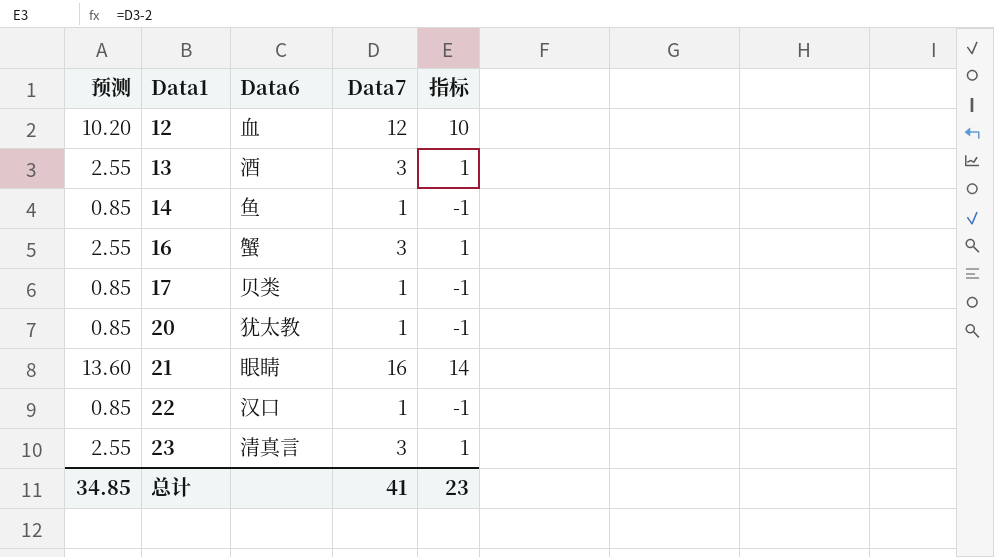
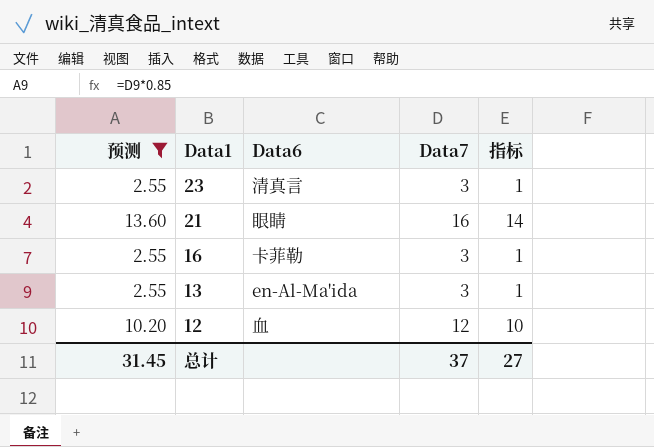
filter: none -> 预测 != 0.85
row order: Data1 ascending -> Data1 descending
16 | Data6: 蟹 -> 卡菲勒
13 | Data6: 酒 -> en-Al-Ma'ida
总计 | 预测: 34.85 -> 31.45
总计 | Data7: 41 -> 37
总计 | 指标: 23 -> 27

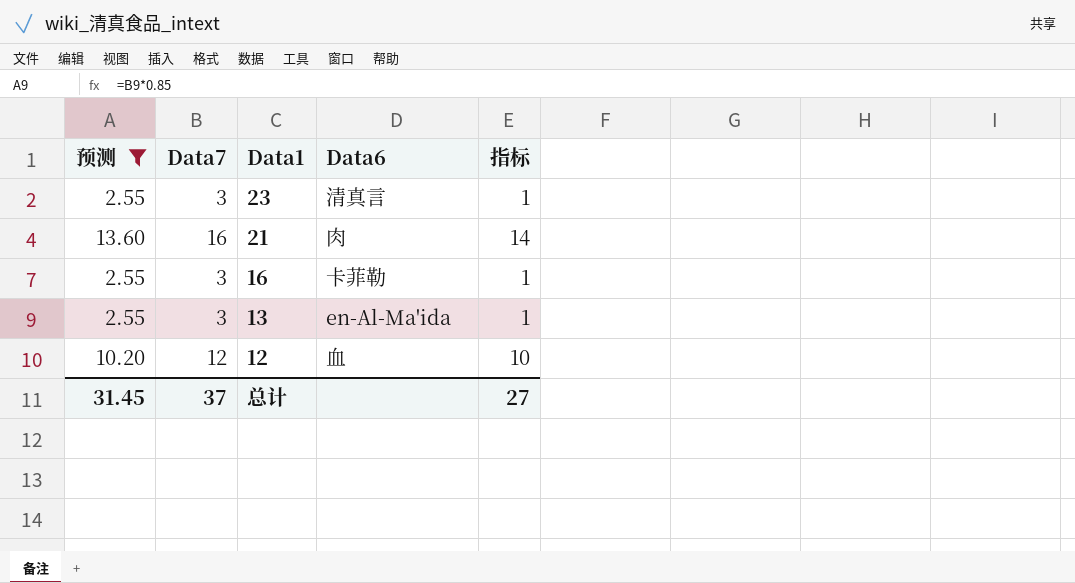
column Data7 | position: 4 -> 2
21 | Data6: 眼睛 -> 肉

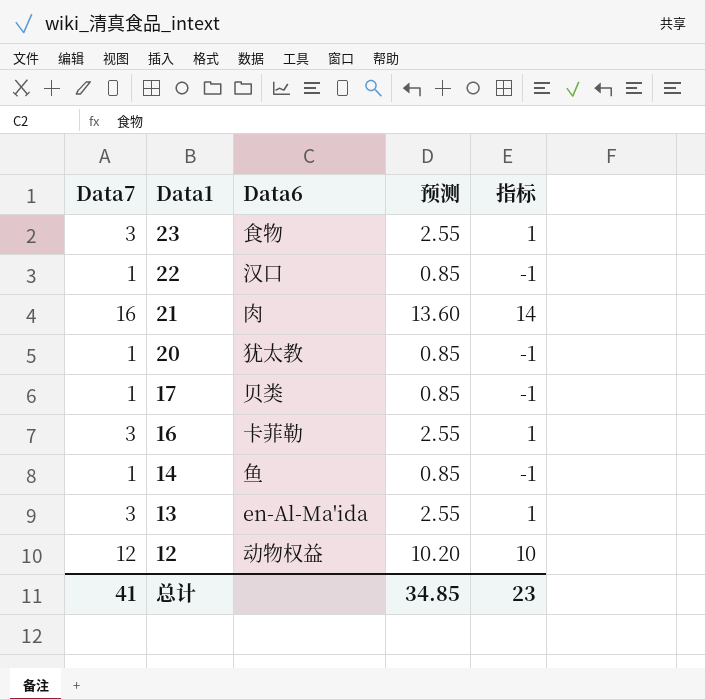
filter: 预测 != 0.85 -> none
column 预测 | position: 1 -> 4
23 | Data6: 清真言 -> 食物
12 | Data6: 血 -> 动物权益
总计 | Data7: 37 -> 41
总计 | 预测: 31.45 -> 34.85
总计 | 指标: 27 -> 23

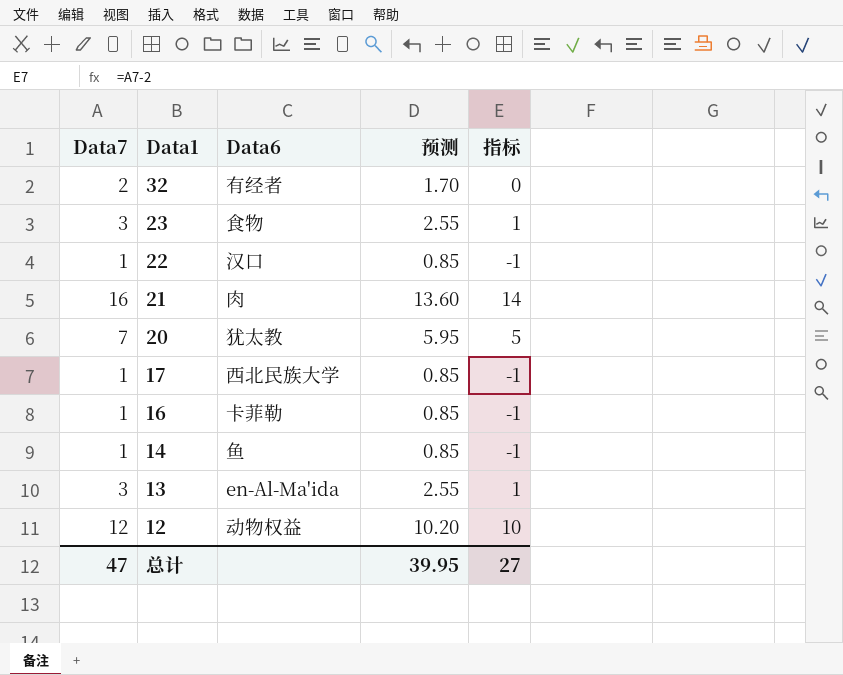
row 32: none -> 2 | 有经者 | 1.70 | 0
20 | Data7: 1 -> 7
20 | 预测: 0.85 -> 5.95
20 | 指标: -1 -> 5
17 | Data6: 贝类 -> 西北民族大学
16 | Data7: 3 -> 1
16 | 预测: 2.55 -> 0.85
16 | 指标: 1 -> -1
总计 | Data7: 41 -> 47
总计 | 预测: 34.85 -> 39.95
总计 | 指标: 23 -> 27

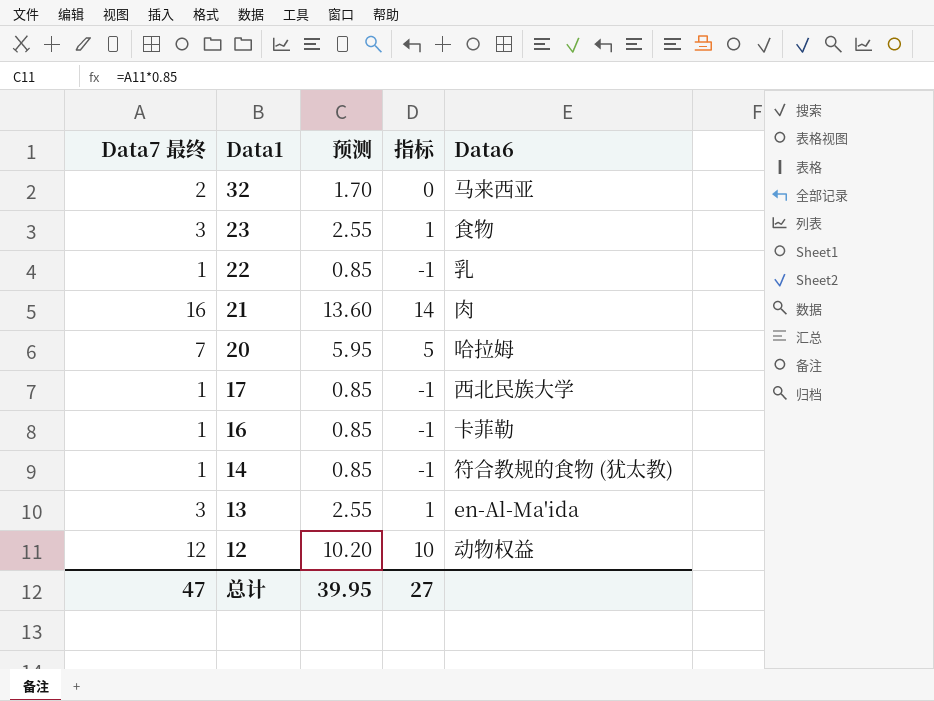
column name: Data7 -> Data7 最终
column Data6 | position: 3 -> 5
32 | Data6: 有经者 -> 马来西亚
22 | Data6: 汉口 -> 乳
20 | Data6: 犹太教 -> 哈拉姆
14 | Data6: 鱼 -> 符合教规的食物 (犹太教)

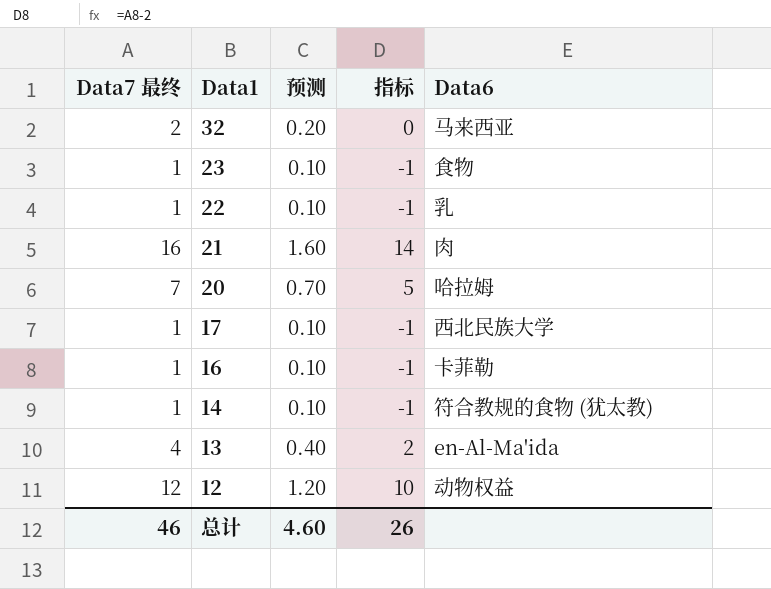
column 预测 | formula: [Data7 最终] * 0.85 -> [Data7 最终] * 0.1
23 | Data7 最终: 3 -> 1
23 | 指标: 1 -> -1
13 | Data7 最终: 3 -> 4
13 | 指标: 1 -> 2
总计 | Data7 最终: 47 -> 46
总计 | 预测: 39.95 -> 4.60
总计 | 指标: 27 -> 26

